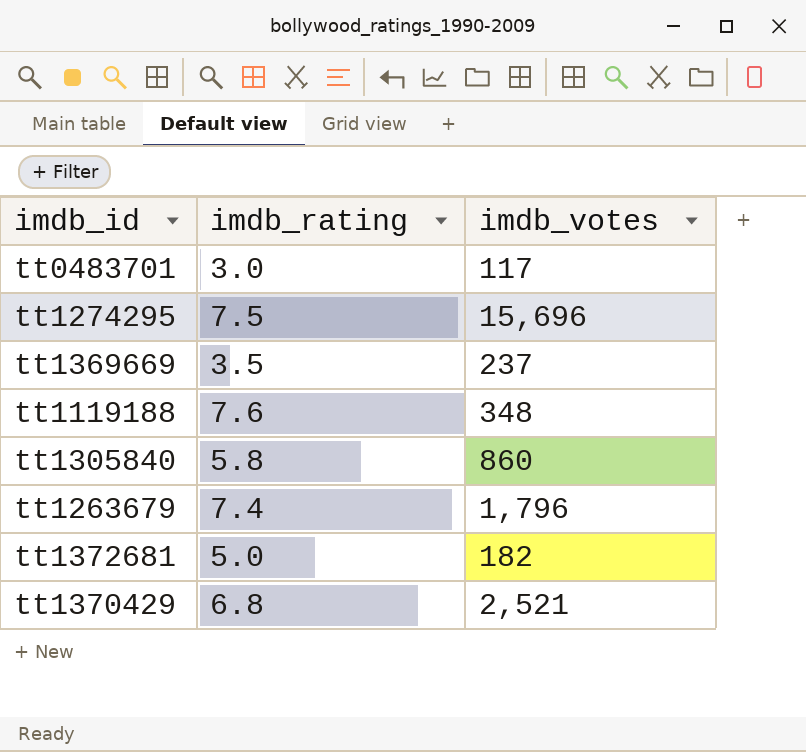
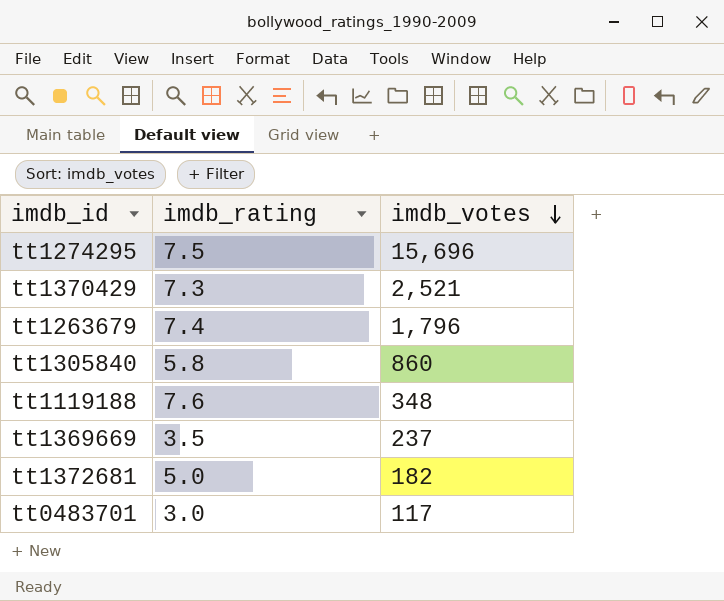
row order: none -> imdb_votes descending
tt1370429 | imdb_rating: 6.8 -> 7.3

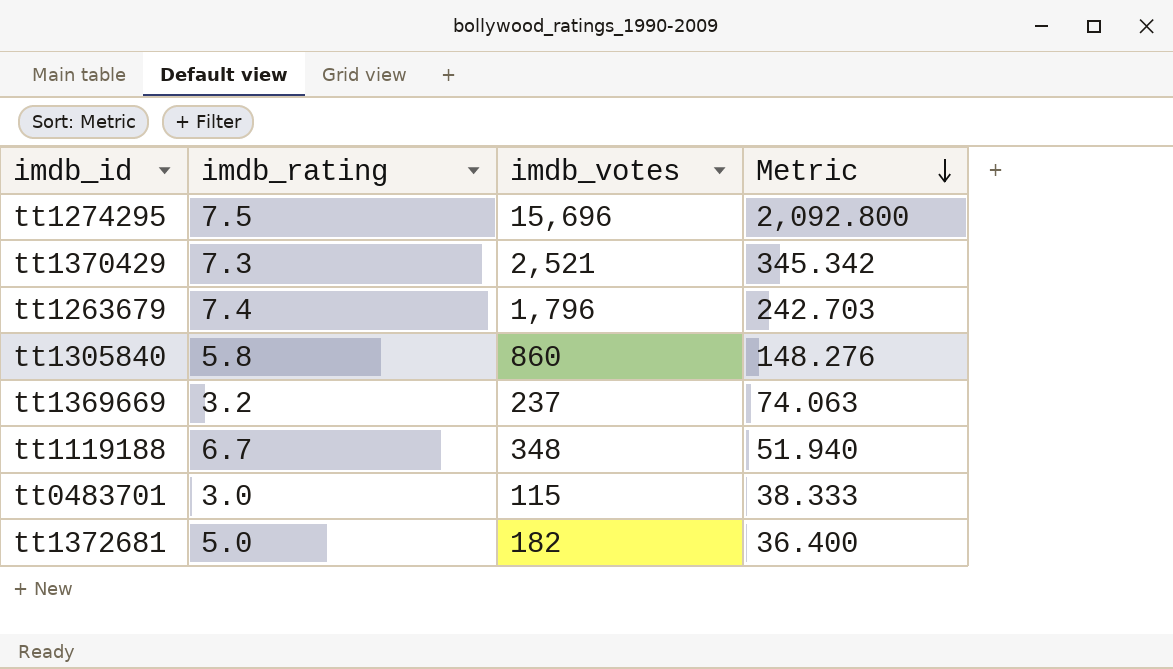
row order: imdb_votes descending -> Metric descending
column Metric | formula: none -> [imdb_votes] / [imdb_rating]
tt1369669 | imdb_rating: 3.5 -> 3.2
tt1119188 | imdb_rating: 7.6 -> 6.7
tt0483701 | imdb_votes: 117 -> 115

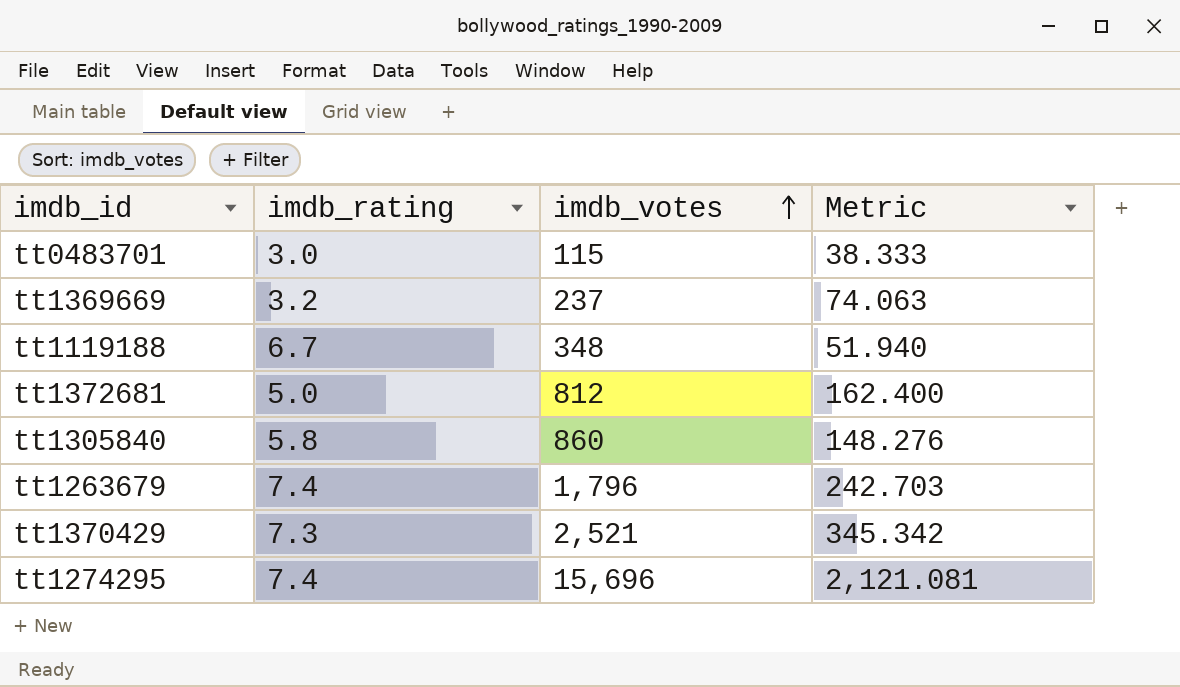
row order: Metric descending -> imdb_votes ascending
tt1372681 | imdb_votes: 182 -> 812
tt1372681 | Metric: 36.400 -> 162.400
tt1274295 | imdb_rating: 7.5 -> 7.4
tt1274295 | Metric: 2,092.800 -> 2,121.081

